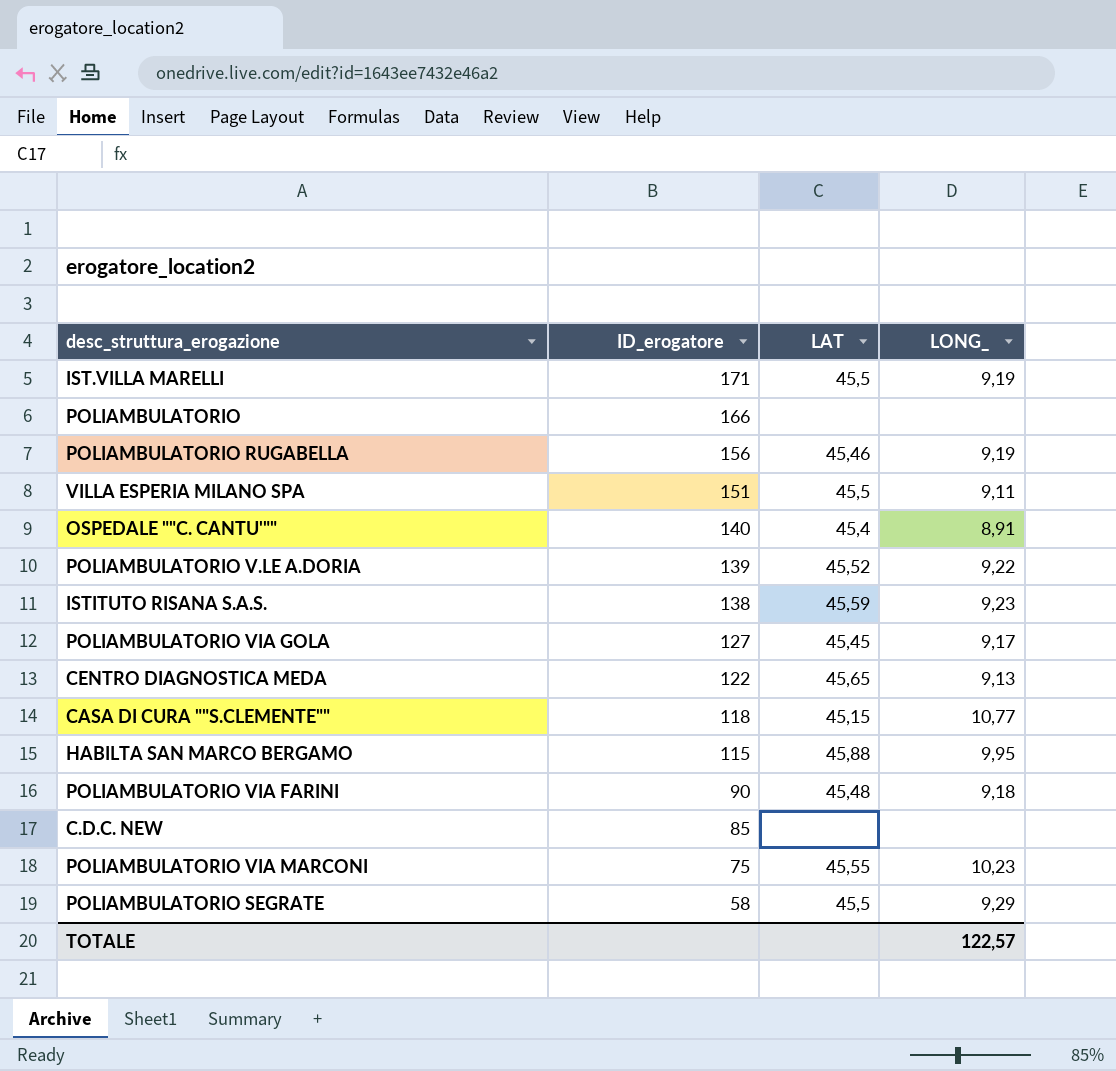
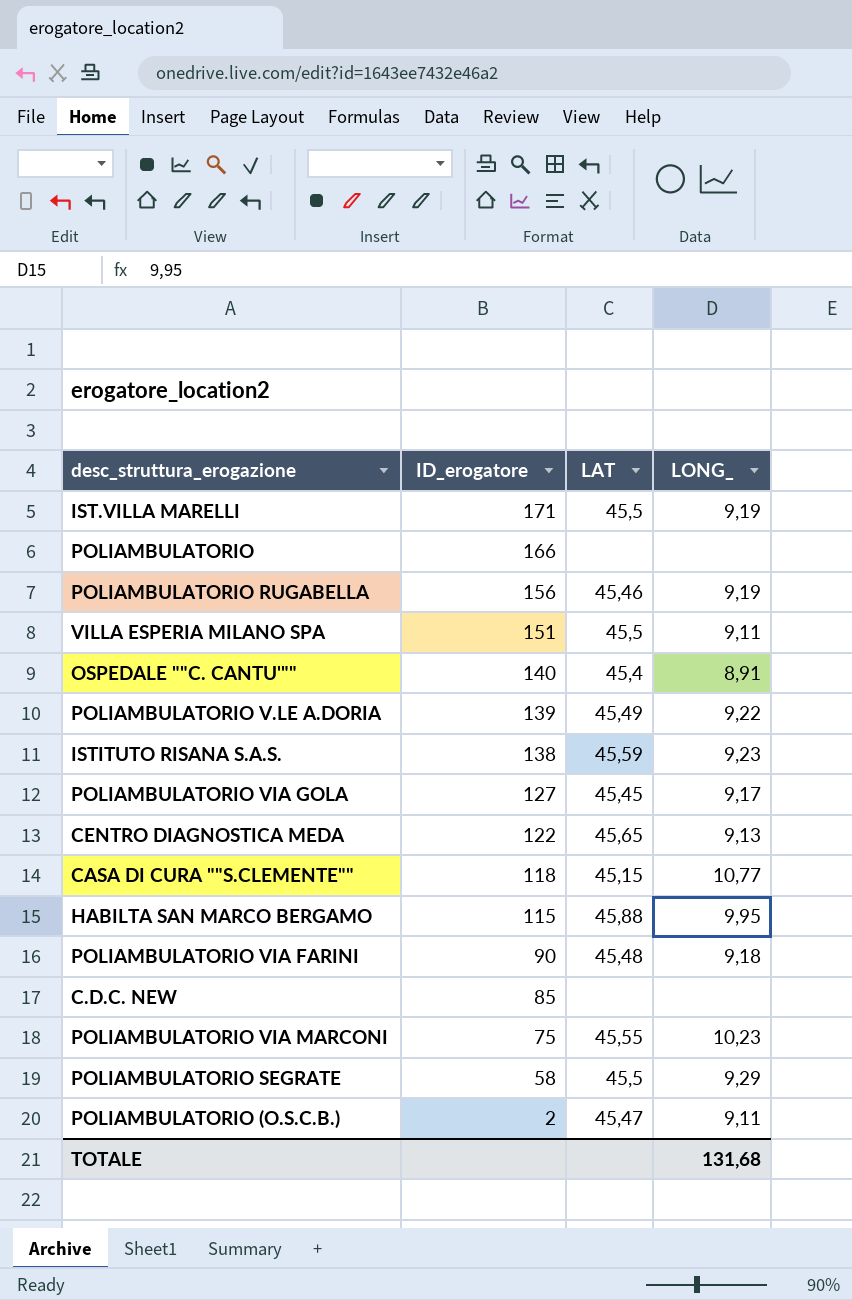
POLIAMBULATORIO V.LE A.DORIA | LAT: 45,52 -> 45,49
row POLIAMBULATORIO (O.S.C.B.): none -> 2 | 45,47 | 9,11
TOTALE | LONG_: 122,57 -> 131,68

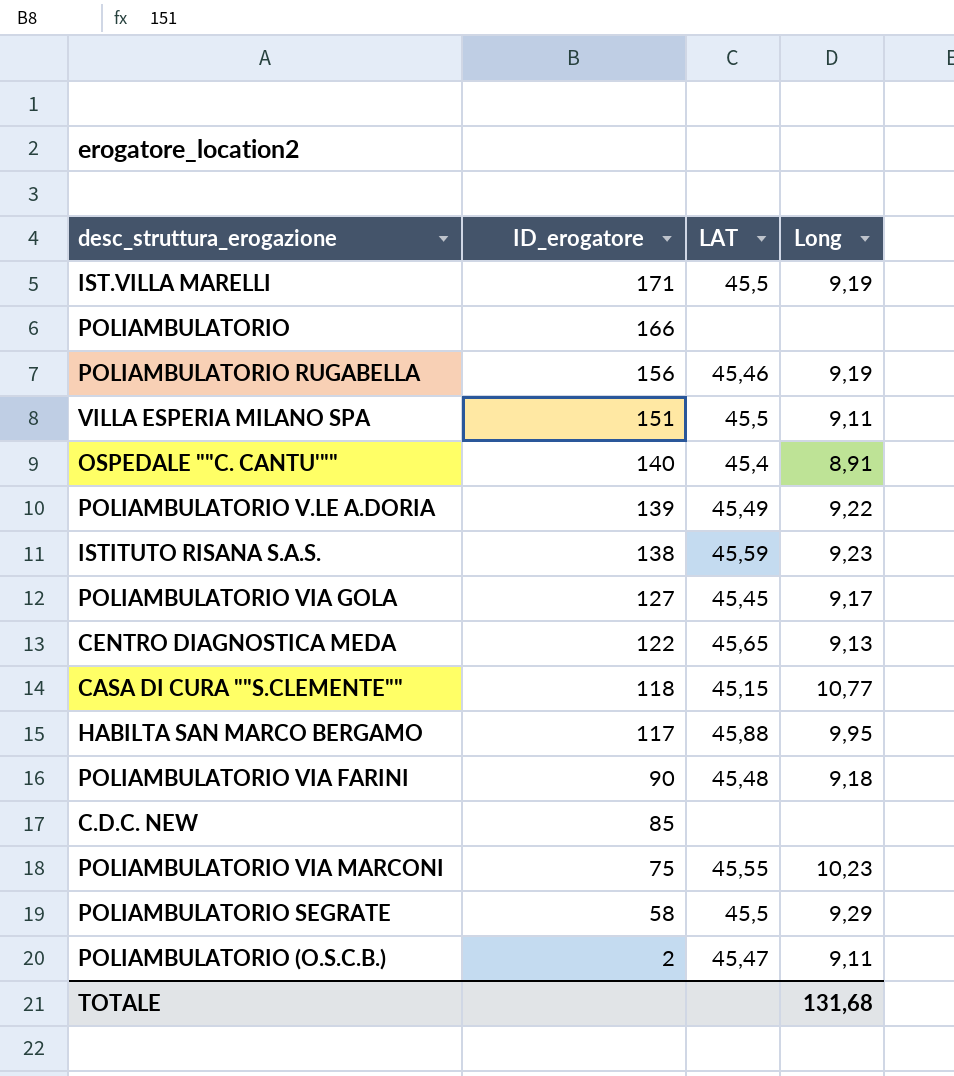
column name: LONG_ -> Long
HABILTA SAN MARCO BERGAMO | ID_erogatore: 115 -> 117

